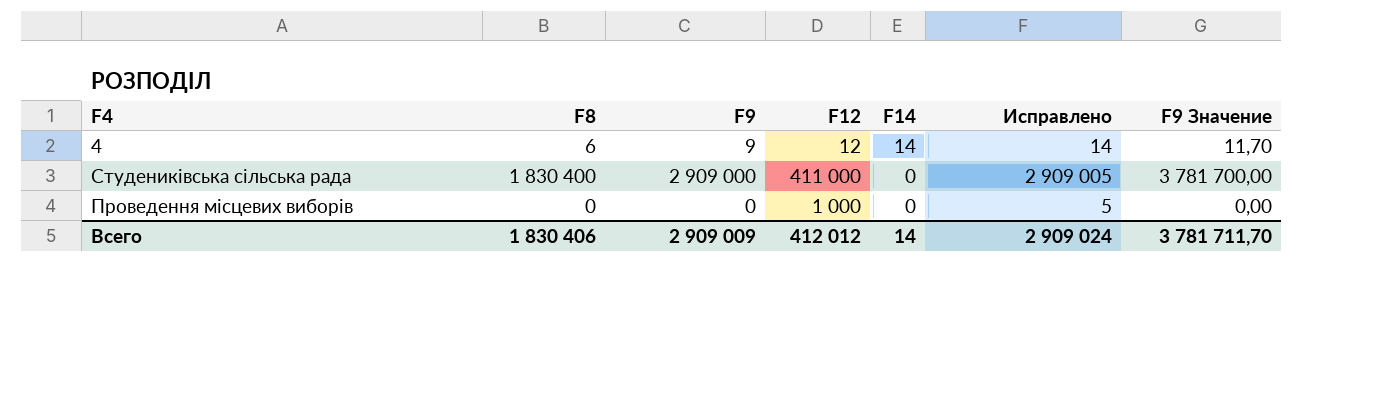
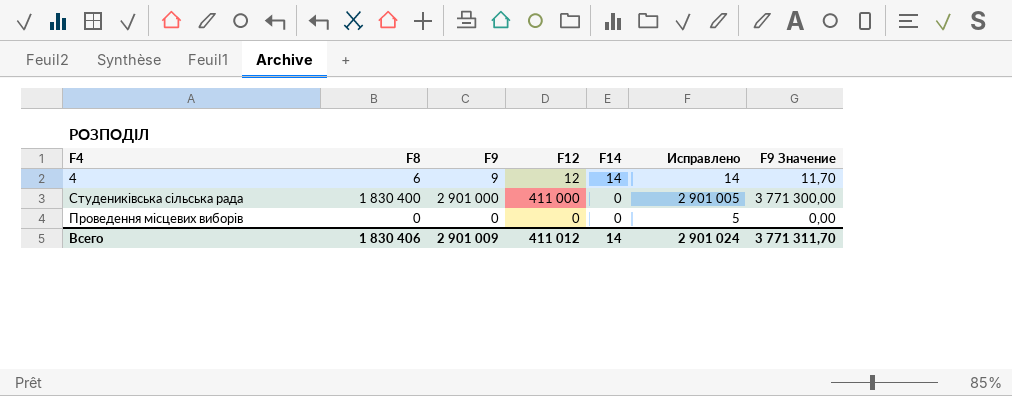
Студениківська сільська рада | F9: 2 909 000 -> 2 901 000
Студениківська сільська рада | Исправлено: 2 909 005 -> 2 901 005
Студениківська сільська рада | F9 Значение: 3 781 700,00 -> 3 771 300,00
Проведення місцевих виборів | F12: 1 000 -> 0
Всего | F9: 2 909 009 -> 2 901 009
Всего | F12: 412 012 -> 411 012
Всего | Исправлено: 2 909 024 -> 2 901 024
Всего | F9 Значение: 3 781 711,70 -> 3 771 311,70

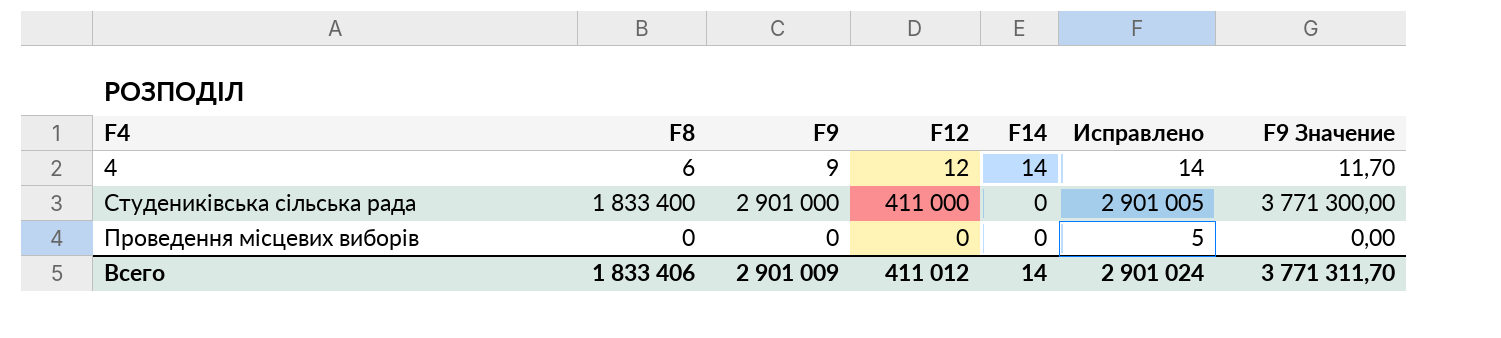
Студениківська сільська рада | F8: 1 830 400 -> 1 833 400
Всего | F8: 1 830 406 -> 1 833 406

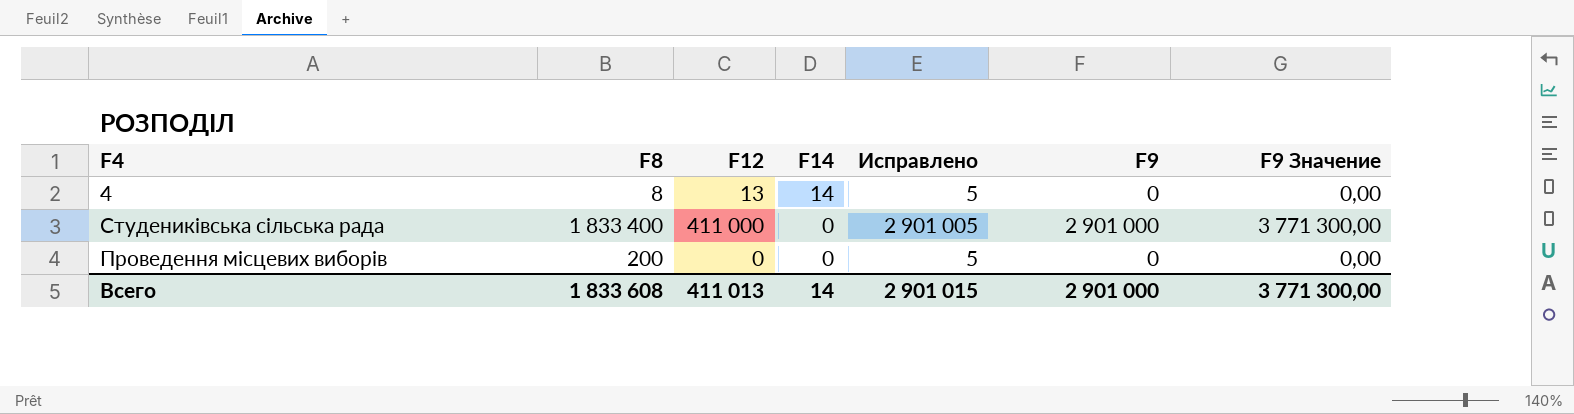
column F9 | position: 3 -> 6
4 | F8: 6 -> 8
4 | F12: 12 -> 13
4 | Исправлено: 14 -> 5
4 | F9: 9 -> 0
4 | F9 Значение: 11,70 -> 0,00
Проведення місцевих виборів | F8: 0 -> 200
Всего | F8: 1 833 406 -> 1 833 608
Всего | F12: 411 012 -> 411 013
Всего | Исправлено: 2 901 024 -> 2 901 015
Всего | F9: 2 901 009 -> 2 901 000
Всего | F9 Значение: 3 771 311,70 -> 3 771 300,00

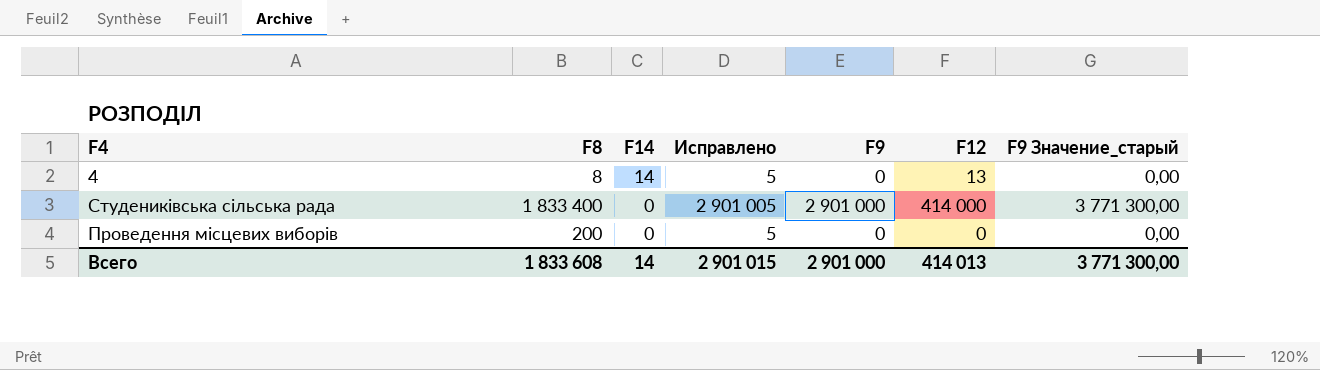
column F12 | position: 3 -> 6
column name: F9 Значение -> F9 Значение_старый
Студениківська сільська рада | F12: 411 000 -> 414 000
Всего | F12: 411 013 -> 414 013

